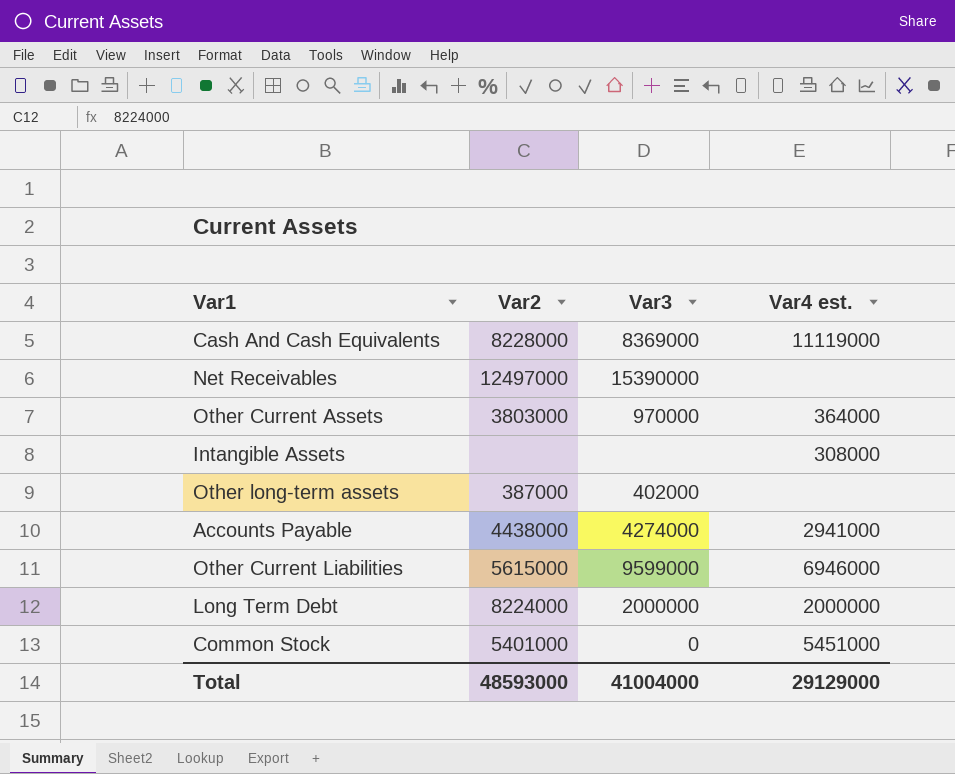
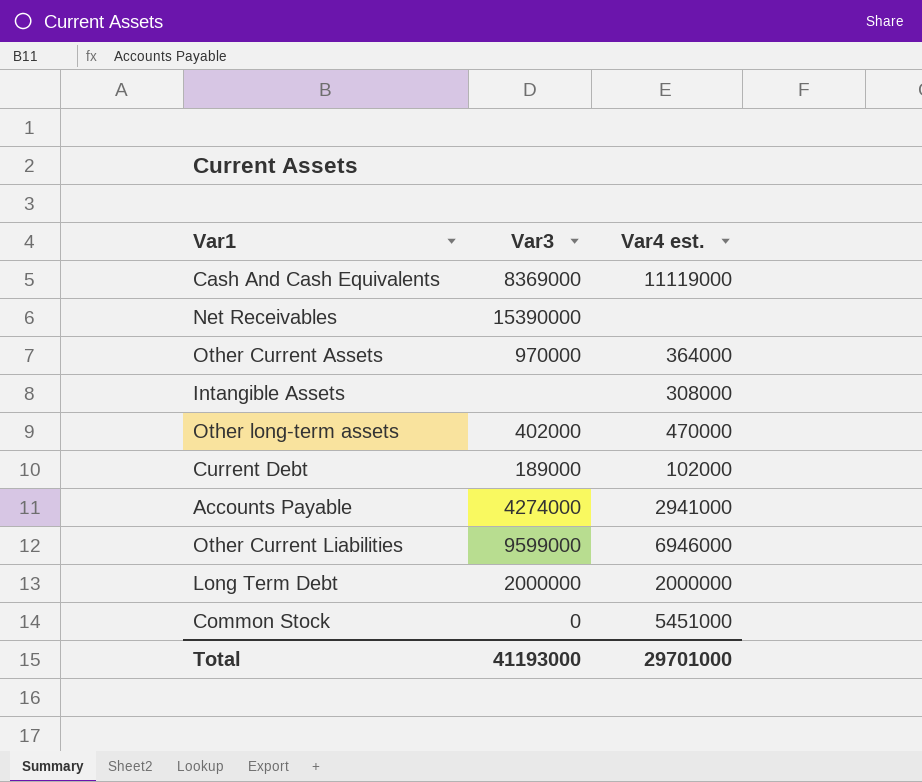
column Var2 | position: 2 -> none
Other long-term assets | Var4 est.: none -> 470000
row Current Debt: none -> 189000 | 102000
Total | Var3: 41004000 -> 41193000
Total | Var4 est.: 29129000 -> 29701000

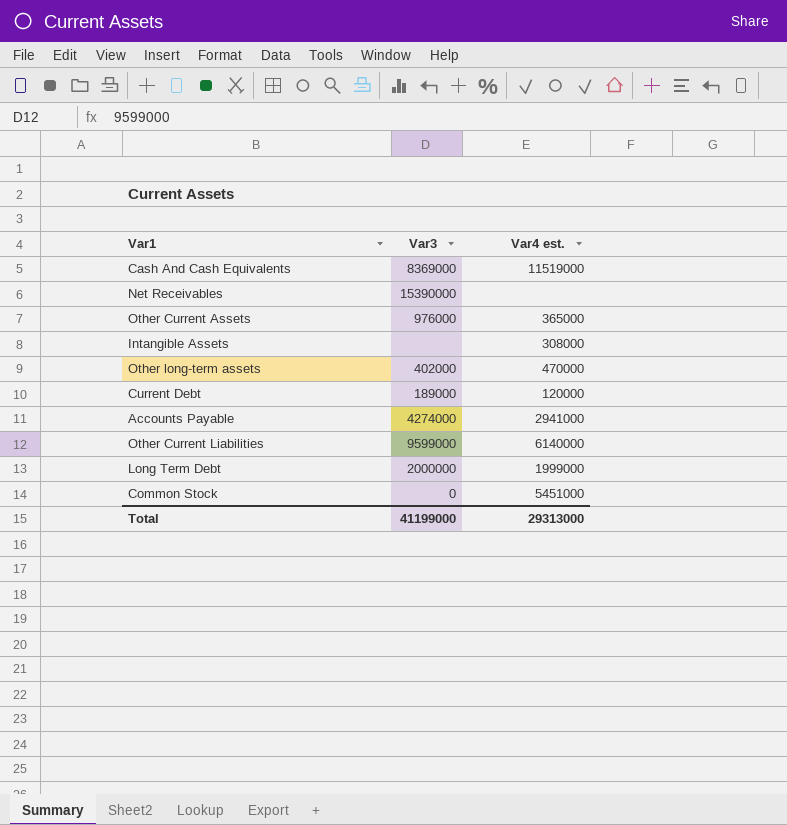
Cash And Cash Equivalents | Var4 est.: 11119000 -> 11519000
Other Current Assets | Var3: 970000 -> 976000
Other Current Assets | Var4 est.: 364000 -> 365000
Current Debt | Var4 est.: 102000 -> 120000
Other Current Liabilities | Var4 est.: 6946000 -> 6140000
Long Term Debt | Var4 est.: 2000000 -> 1999000
Total | Var3: 41193000 -> 41199000
Total | Var4 est.: 29701000 -> 29313000

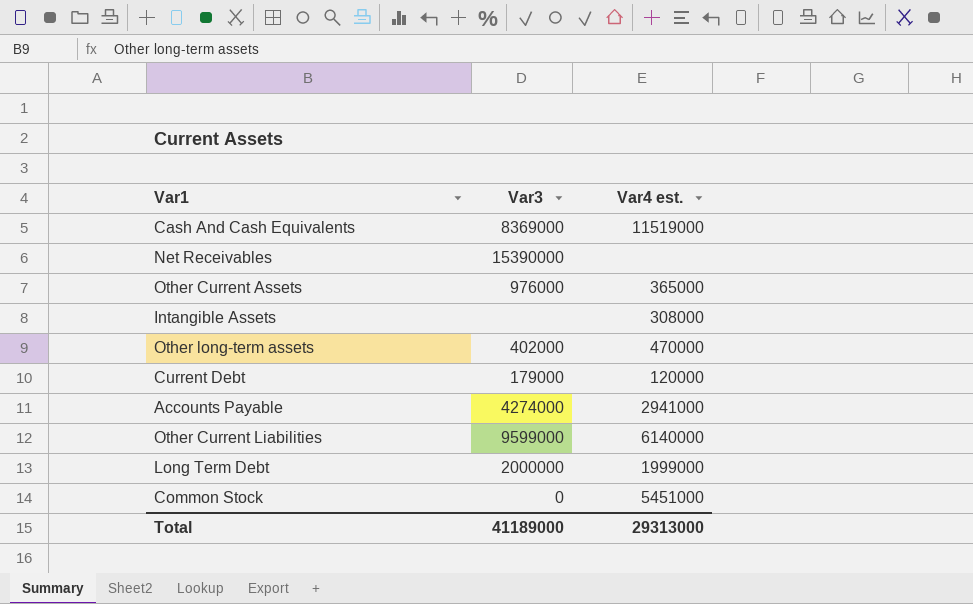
Current Debt | Var3: 189000 -> 179000
Total | Var3: 41199000 -> 41189000

